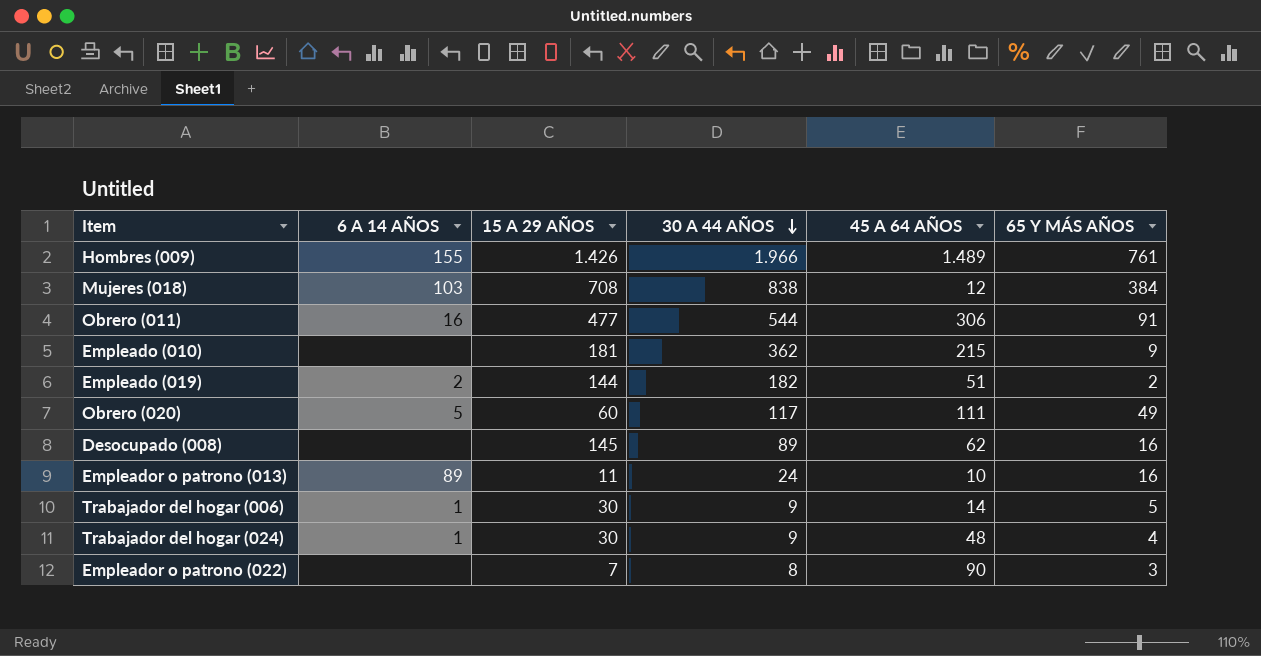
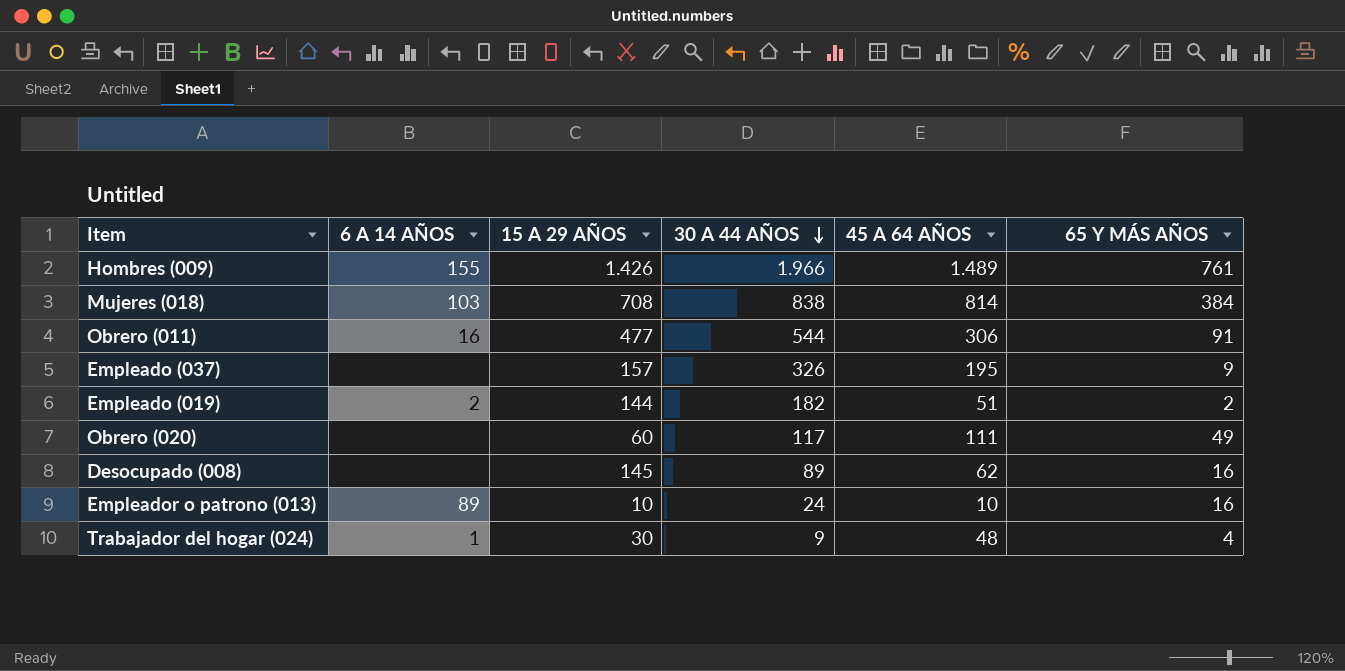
row Empleado (010): none | 181 | 362 | 215 | 9 -> none
row Trabajador del hogar (006): 1 | 30 | 9 | 14 | 5 -> none
row Empleador o patrono (022): none | 7 | 8 | 90 | 3 -> none
Mujeres (018) | 45 A 64 AÑOS: 12 -> 814
row Empleado (037): none -> none | 157 | 326 | 195 | 9
Obrero (020) | 6 A 14 AÑOS: 5 -> none
Empleador o patrono (013) | 15 A 29 AÑOS: 11 -> 10

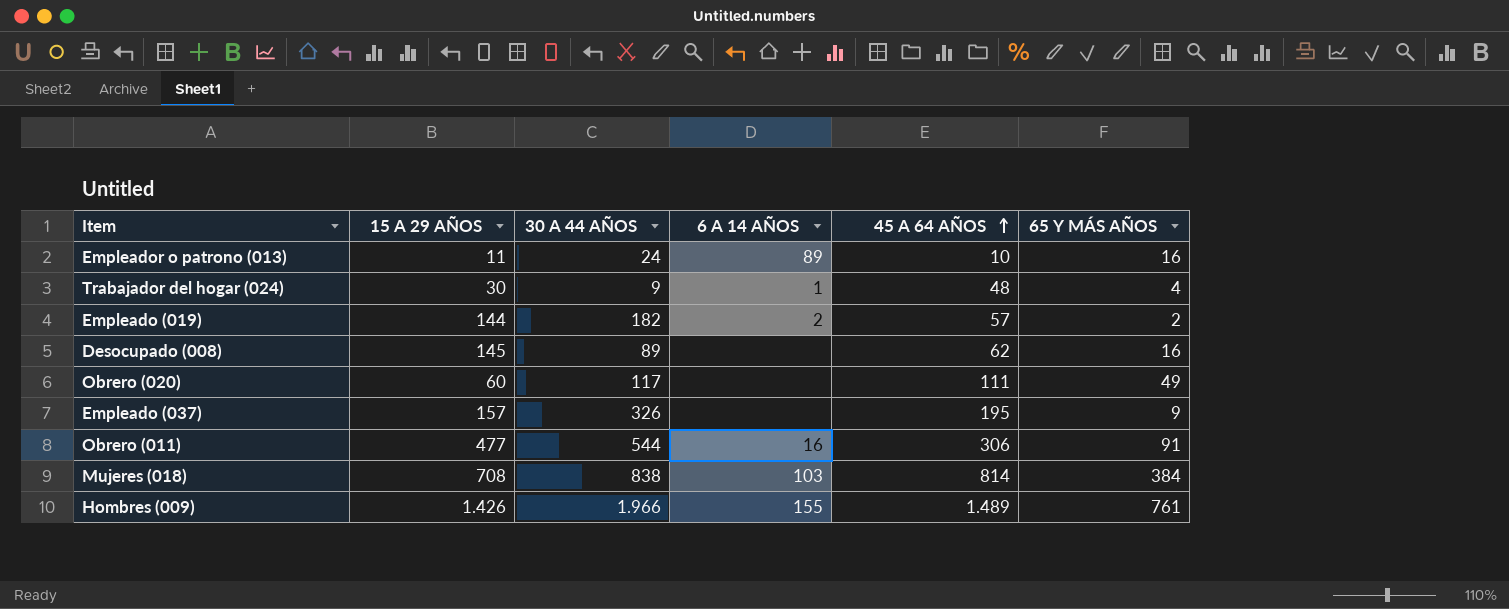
row order: 30 A 44 AÑOS descending -> 45 A 64 AÑOS ascending
column 6 A 14 AÑOS | position: 2 -> 4
Empleador o patrono (013) | 15 A 29 AÑOS: 10 -> 11
Empleado (019) | 45 A 64 AÑOS: 51 -> 57

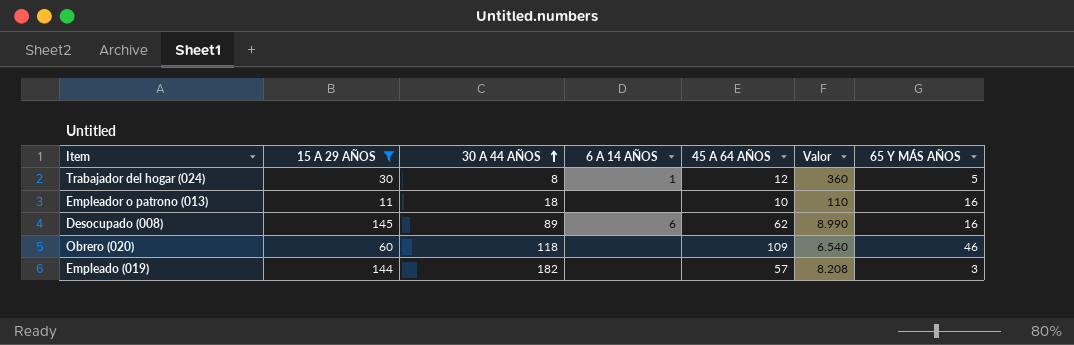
filter: none -> 15 A 29 AÑOS <= 145
row order: 45 A 64 AÑOS ascending -> 30 A 44 AÑOS ascending
column Valor | formula: none -> [15 A 29 AÑOS] * [45 A 64 AÑOS]
Trabajador del hogar (024) | 30 A 44 AÑOS: 9 -> 8
Trabajador del hogar (024) | 45 A 64 AÑOS: 48 -> 12
Trabajador del hogar (024) | 65 Y MÁS AÑOS: 4 -> 5
Empleador o patrono (013) | 30 A 44 AÑOS: 24 -> 18
Empleador o patrono (013) | 6 A 14 AÑOS: 89 -> none
Desocupado (008) | 6 A 14 AÑOS: none -> 6
Obrero (020) | 30 A 44 AÑOS: 117 -> 118
Obrero (020) | 45 A 64 AÑOS: 111 -> 109
Obrero (020) | 65 Y MÁS AÑOS: 49 -> 46
Empleado (019) | 6 A 14 AÑOS: 2 -> none
Empleado (019) | 65 Y MÁS AÑOS: 2 -> 3

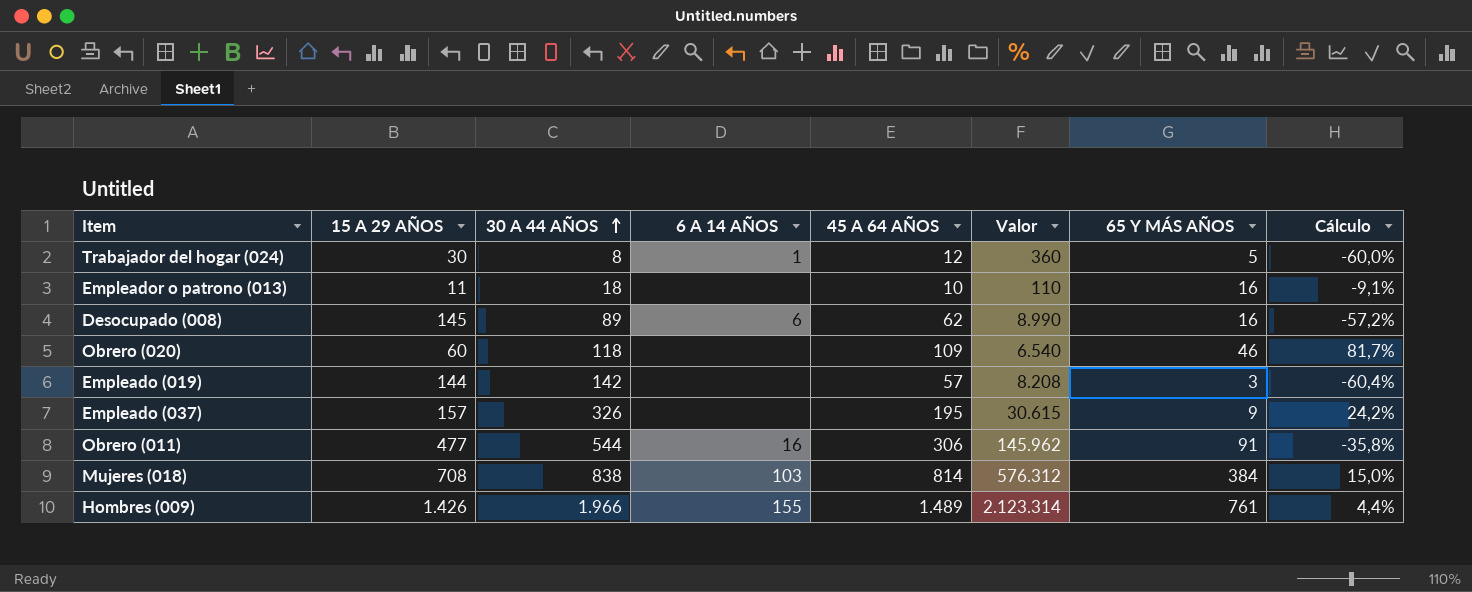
filter: 15 A 29 AÑOS <= 145 -> none
column Cálculo | formula: none -> ([45 A 64 AÑOS] - [15 A 29 AÑOS]) / [15 A 29 AÑOS]
Empleado (019) | 30 A 44 AÑOS: 182 -> 142

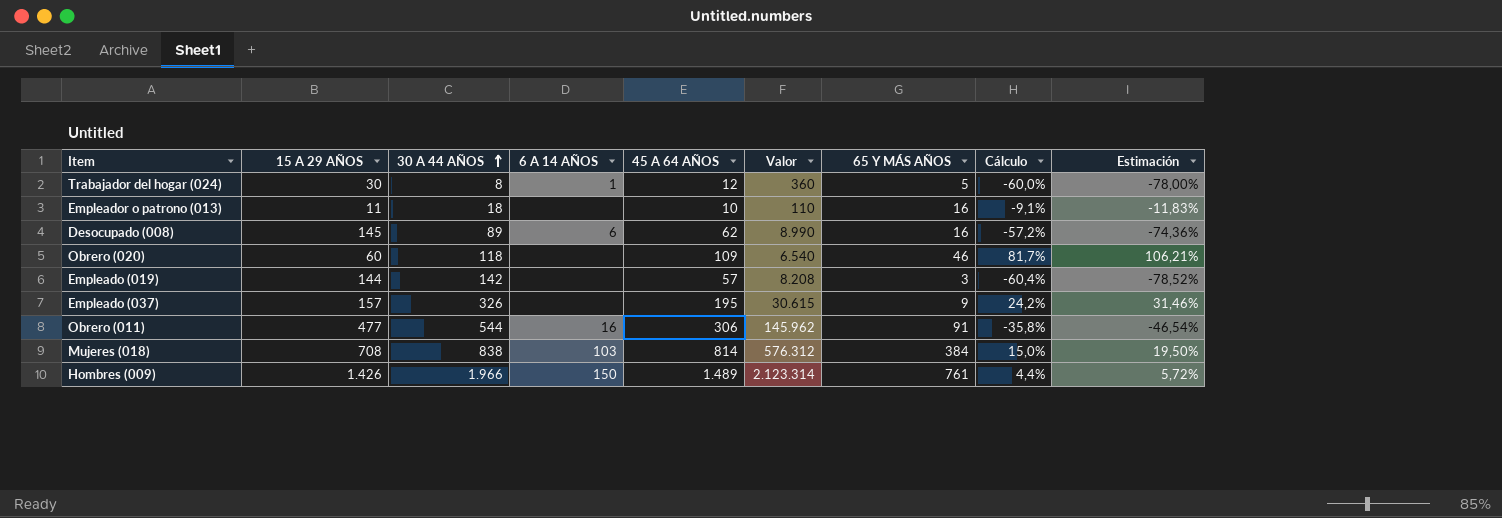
column Estimación | formula: none -> [Cálculo] * 1,3
Hombres (009) | 6 A 14 AÑOS: 155 -> 150

